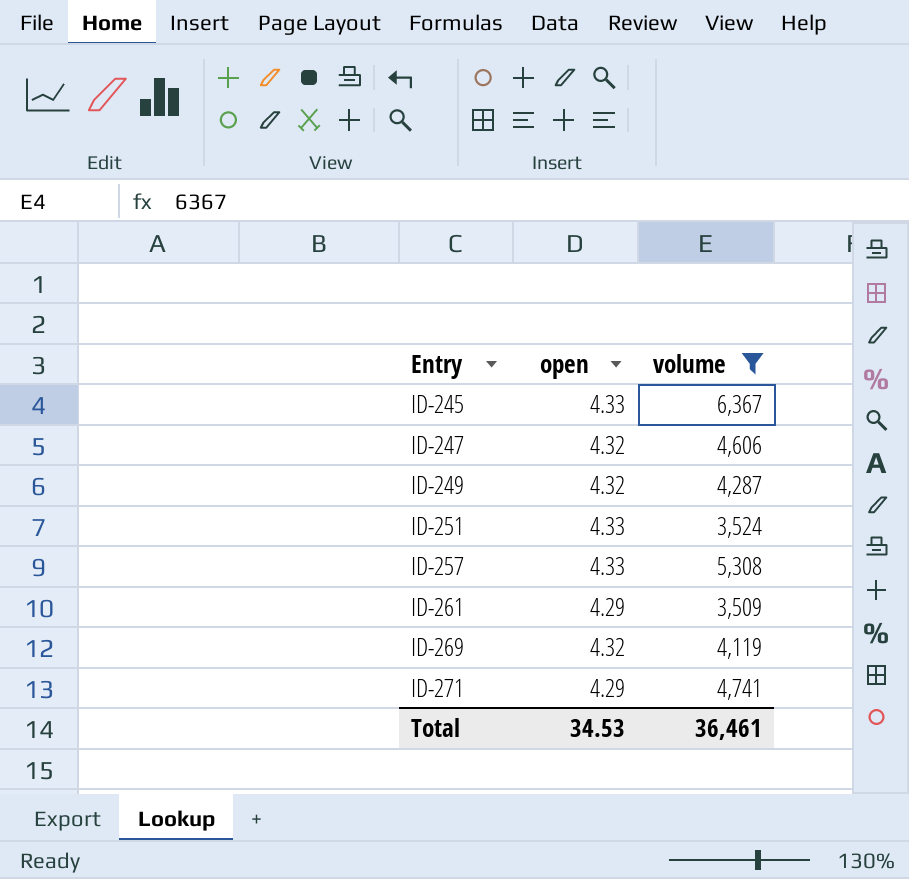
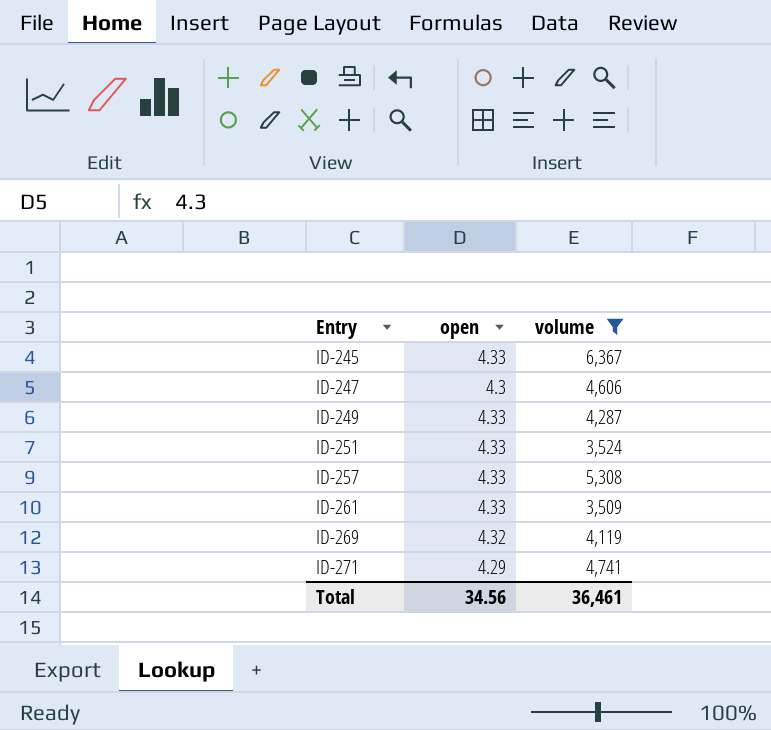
ID-247 | open: 4.32 -> 4.3
ID-249 | open: 4.32 -> 4.33
ID-261 | open: 4.29 -> 4.33
Total | open: 34.53 -> 34.56

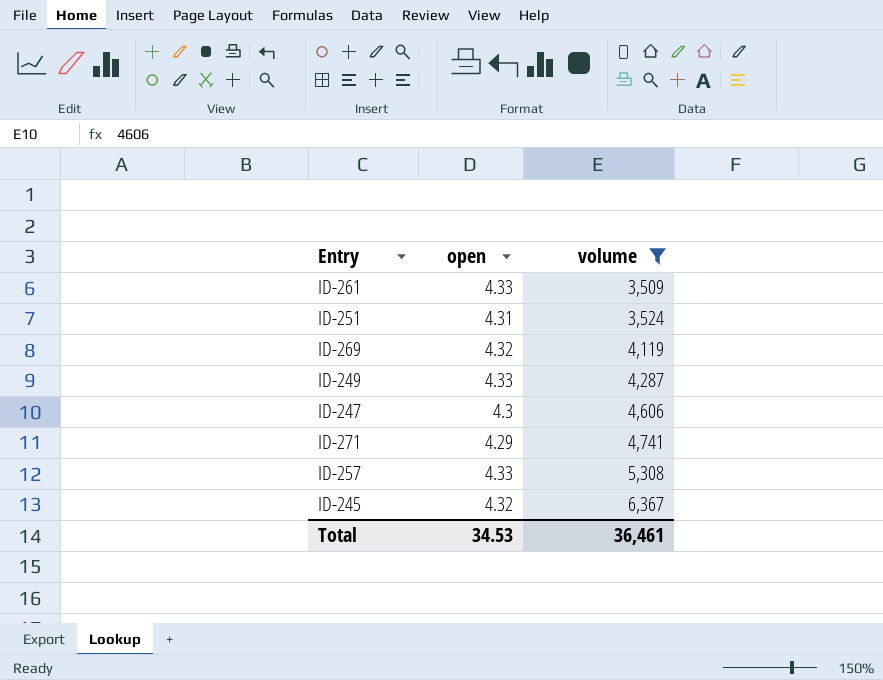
row order: Entry ascending -> volume ascending
ID-251 | open: 4.33 -> 4.31
ID-245 | open: 4.33 -> 4.32
Total | open: 34.56 -> 34.53

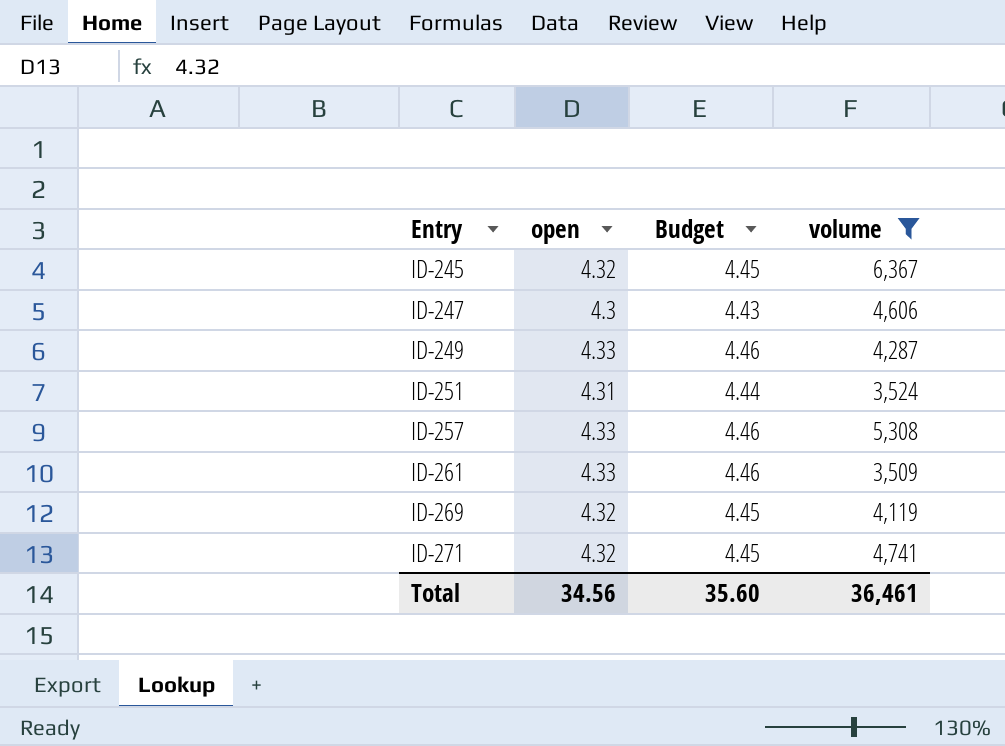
row order: volume ascending -> Entry ascending
column Budget | formula: none -> [open] * 1.03
ID-271 | open: 4.29 -> 4.32
Total | open: 34.53 -> 34.56

